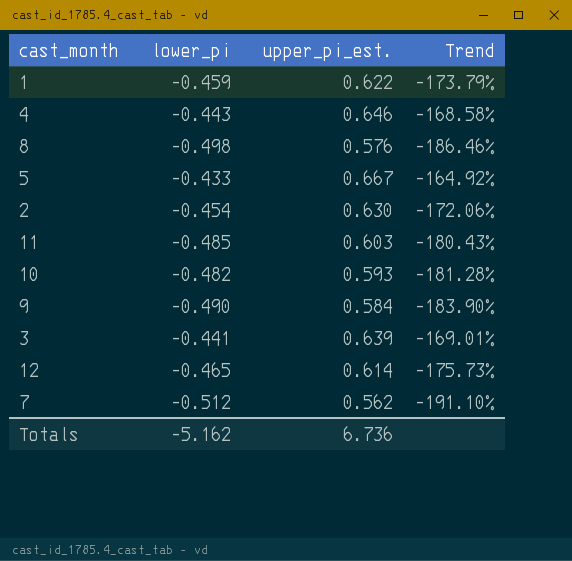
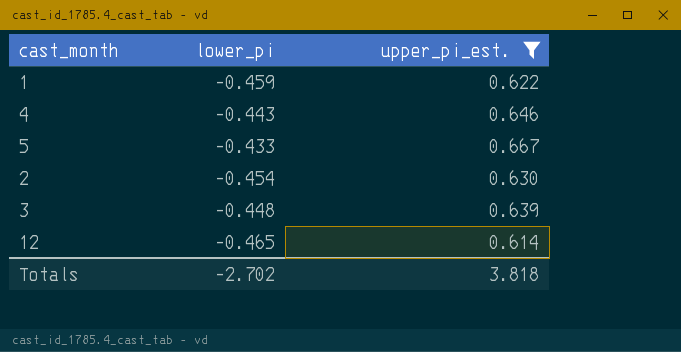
filter: none -> upper_pi_est. >= 0.614
column Trend | formula: ([lower_pi] - [upper_pi_est.]) / [upper_pi_est.] -> none
3 | lower_pi: -0.441 -> -0.448
Totals | lower_pi: -5.162 -> -2.702
Totals | upper_pi_est.: 6.736 -> 3.818

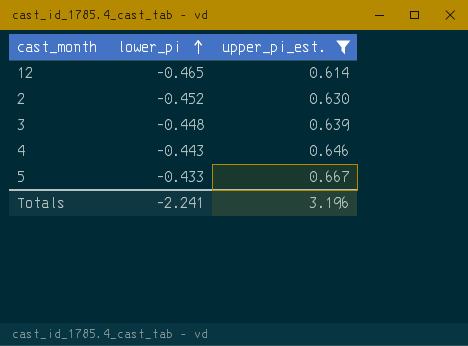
row order: none -> lower_pi ascending
row 1: -0.459 | 0.622 -> none
2 | lower_pi: -0.454 -> -0.452
Totals | lower_pi: -2.702 -> -2.241
Totals | upper_pi_est.: 3.818 -> 3.196

